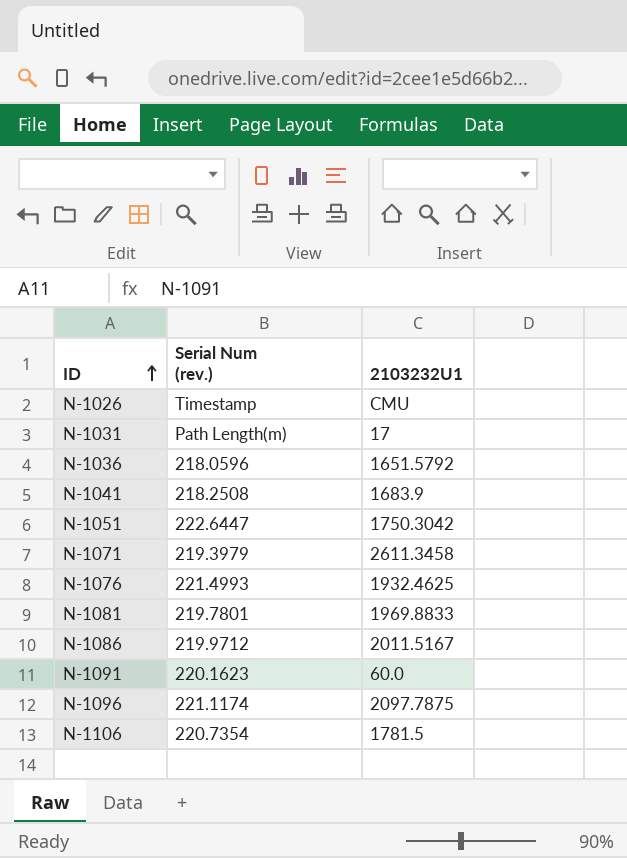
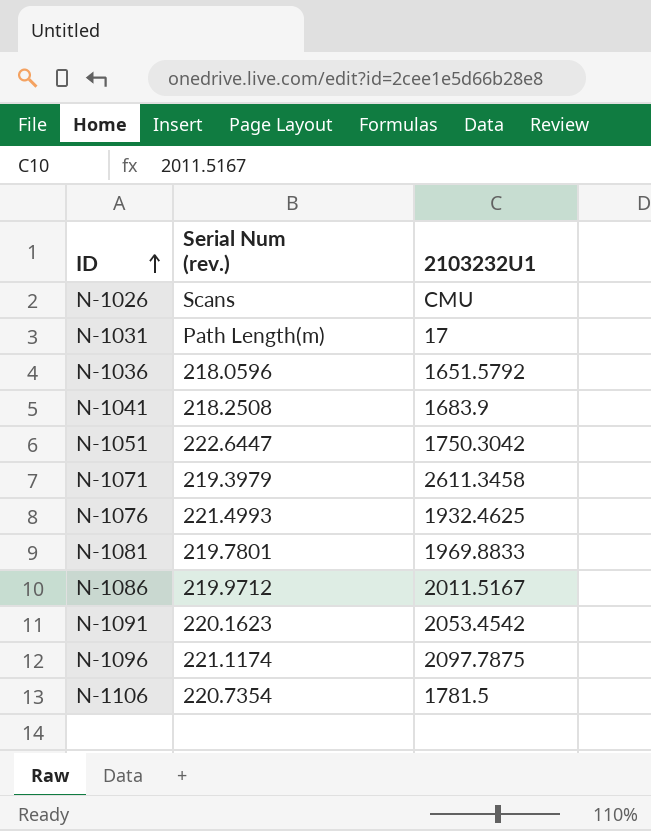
N-1026 | Serial Num (rev.): Timestamp -> Scans
N-1091 | 2103232U1: 60.0 -> 2053.4542

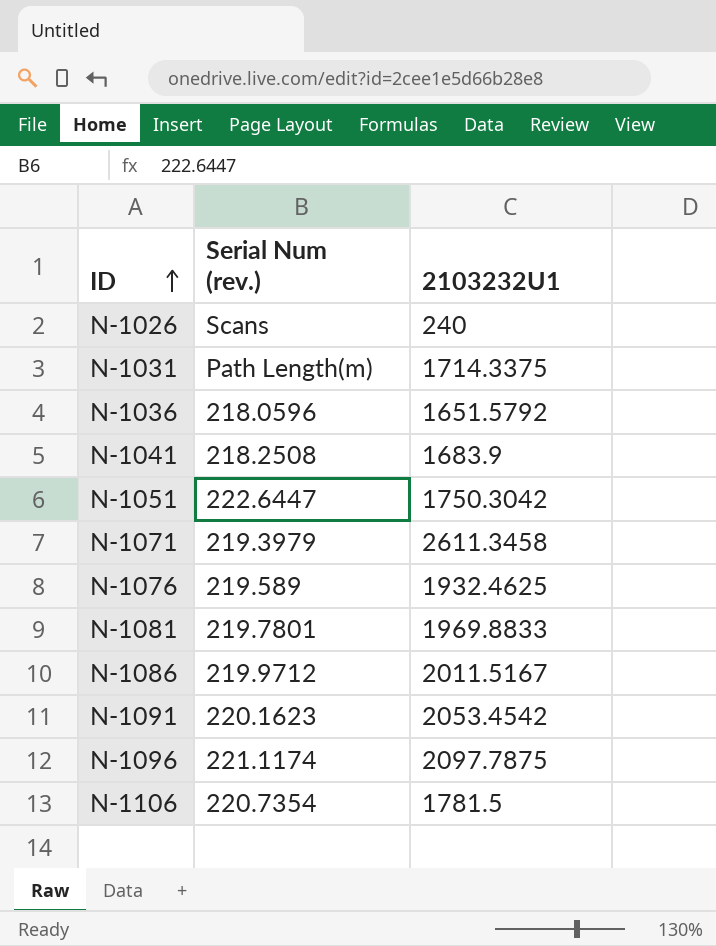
N-1026 | 2103232U1: CMU -> 240
N-1031 | 2103232U1: 17 -> 1714.3375
N-1076 | Serial Num (rev.): 221.4993 -> 219.589

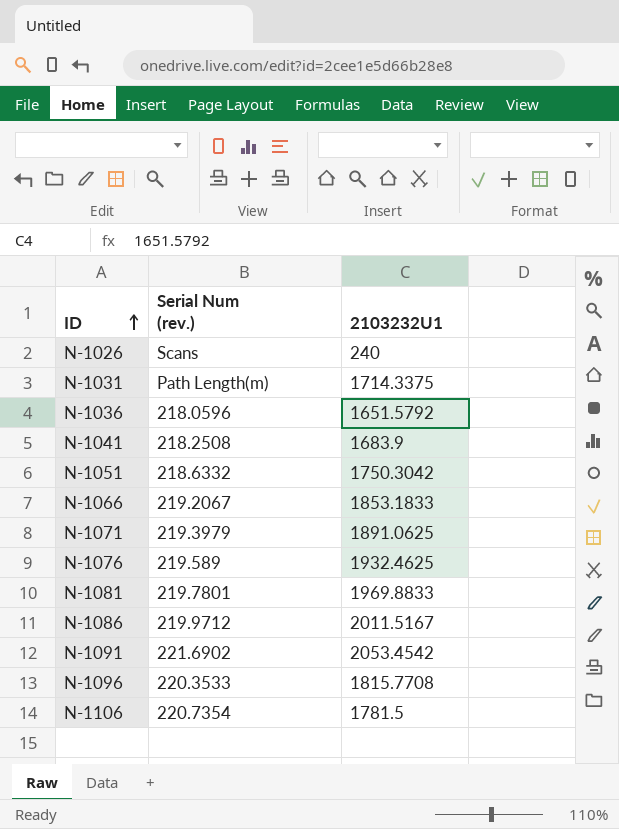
N-1051 | Serial Num (rev.): 222.6447 -> 218.6332
row N-1066: none -> 219.2067 | 1853.1833
N-1071 | 2103232U1: 2611.3458 -> 1891.0625
N-1091 | Serial Num (rev.): 220.1623 -> 221.6902
N-1096 | Serial Num (rev.): 221.1174 -> 220.3533
N-1096 | 2103232U1: 2097.7875 -> 1815.7708

